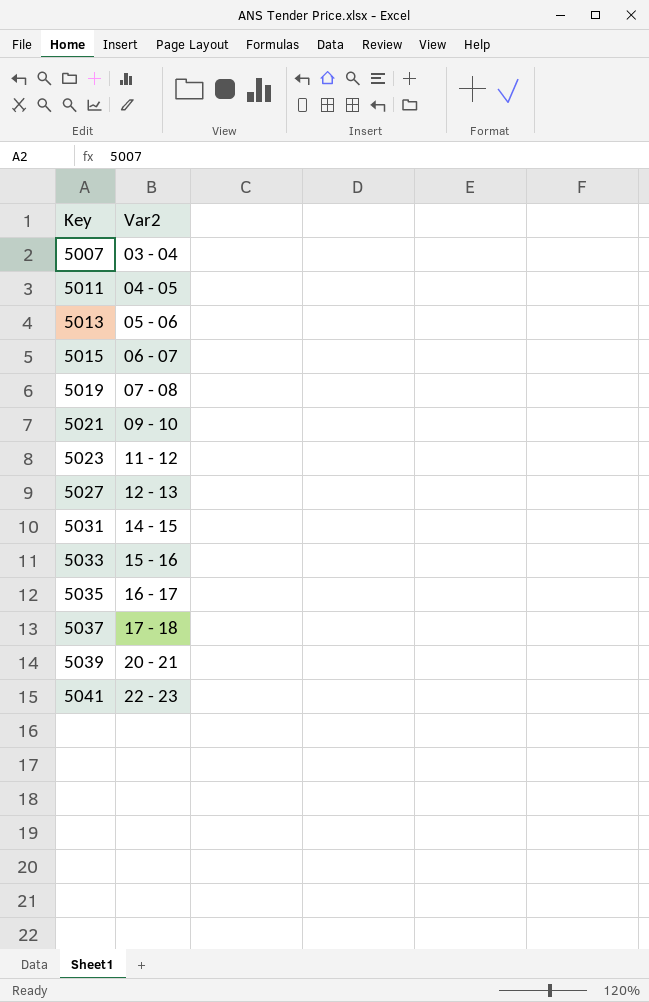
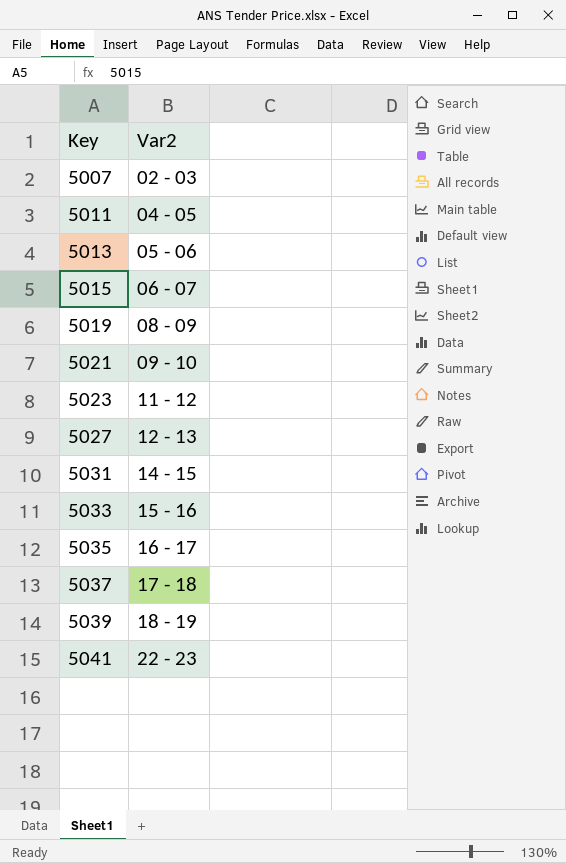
5007 | Var2: 03 - 04 -> 02 - 03
5019 | Var2: 07 - 08 -> 08 - 09
5039 | Var2: 20 - 21 -> 18 - 19

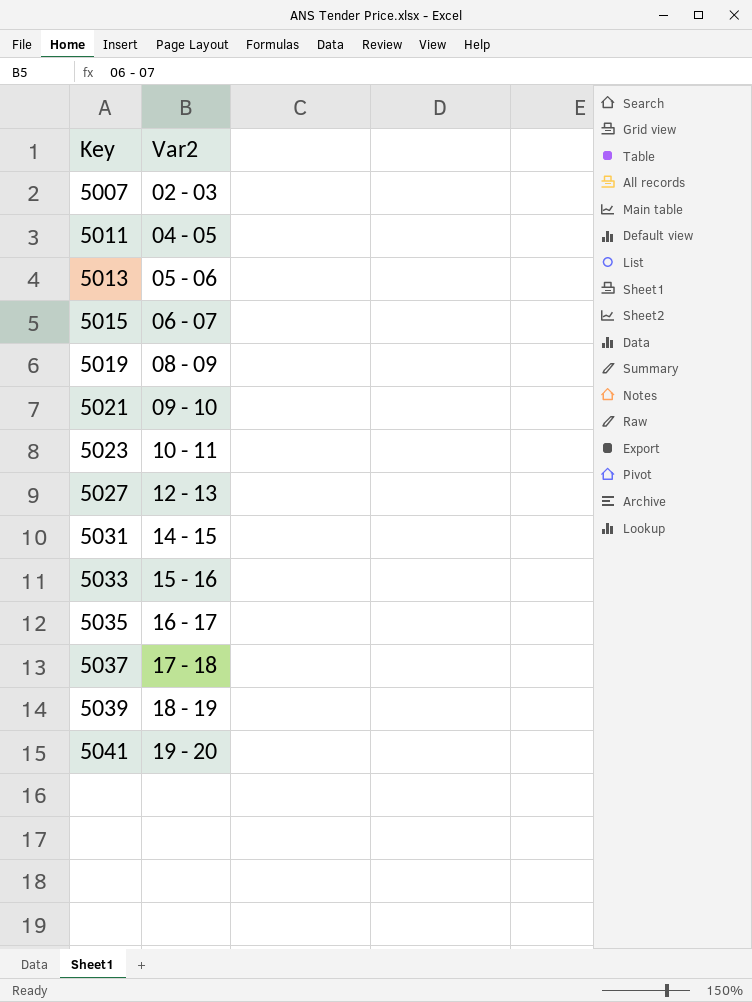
5023 | Var2: 11 - 12 -> 10 - 11
5041 | Var2: 22 - 23 -> 19 - 20

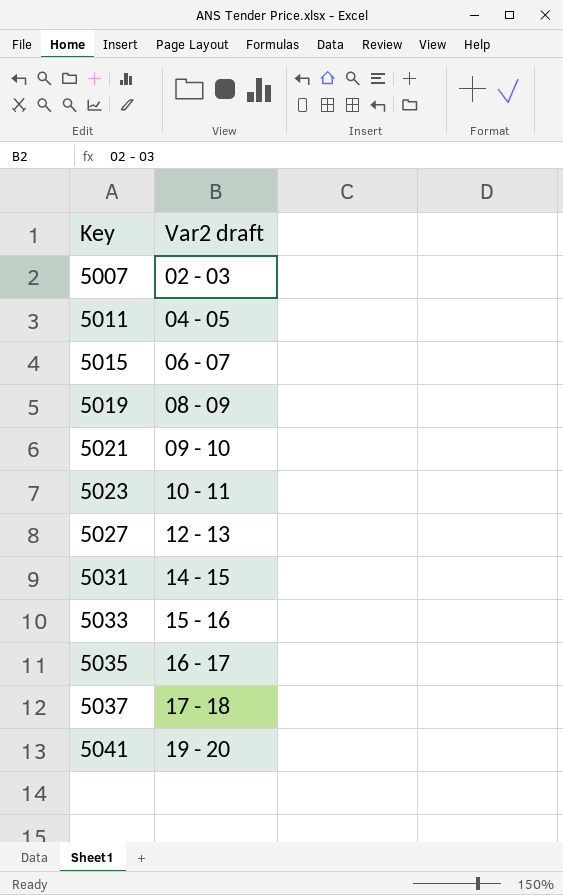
column name: Var2 -> Var2 draft
row 5013: 05 - 06 -> none
row 5039: 18 - 19 -> none

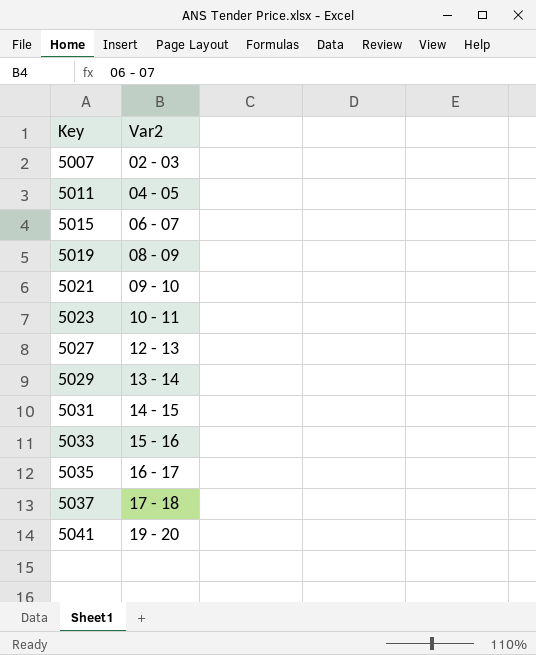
column name: Var2 draft -> Var2
row 5029: none -> 13 - 14

